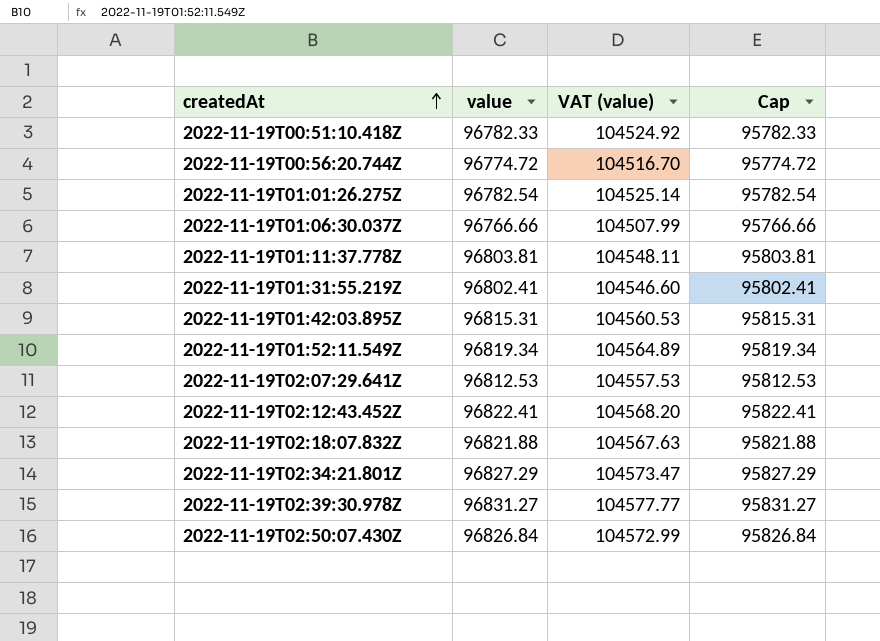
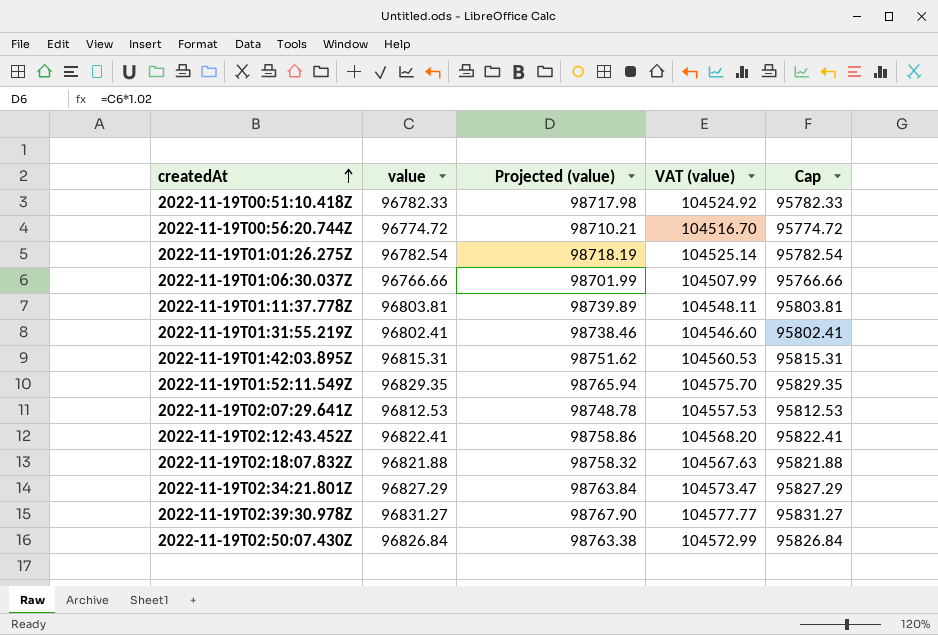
column Projected (value) | formula: none -> [value] * 1.02
2022-11-19T01:52:11.549Z | value: 96819.34 -> 96829.35
2022-11-19T01:52:11.549Z | VAT (value): 104564.89 -> 104575.70
2022-11-19T01:52:11.549Z | Cap: 95819.34 -> 95829.35

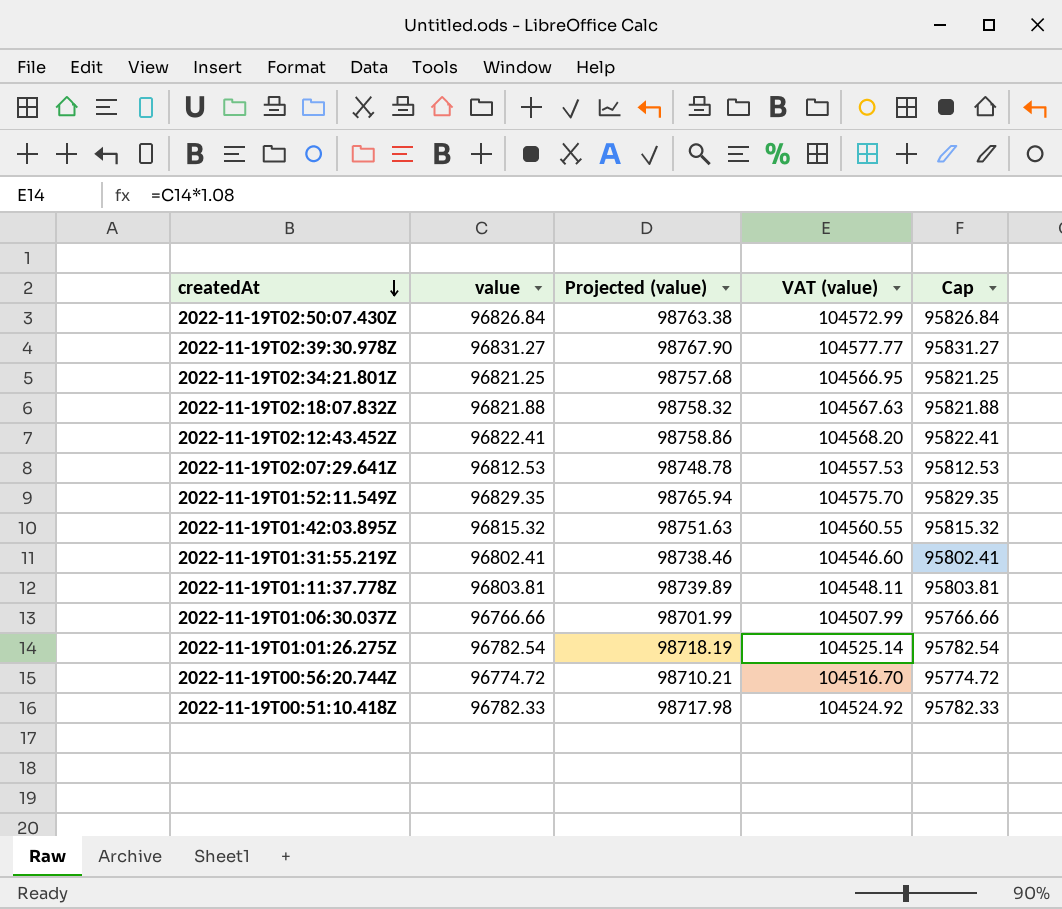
row order: createdAt ascending -> createdAt descending
2022-11-19T02:34:21.801Z | value: 96827.29 -> 96821.25
2022-11-19T02:34:21.801Z | Projected (value): 98763.84 -> 98757.68
2022-11-19T02:34:21.801Z | VAT (value): 104573.47 -> 104566.95
2022-11-19T02:34:21.801Z | Cap: 95827.29 -> 95821.25
2022-11-19T01:42:03.895Z | value: 96815.31 -> 96815.32
2022-11-19T01:42:03.895Z | Projected (value): 98751.62 -> 98751.63
2022-11-19T01:42:03.895Z | VAT (value): 104560.53 -> 104560.55
2022-11-19T01:42:03.895Z | Cap: 95815.31 -> 95815.32

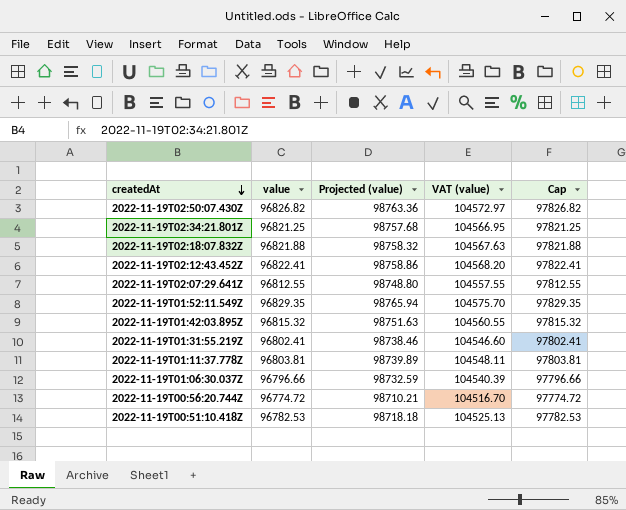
column Cap | formula: [value] - 1000 -> [value] + 1000
row 2022-11-19T02:39:30.978Z: 96831.27 | 98767.90 | 104577.77 | 95831.27 -> none
row 2022-11-19T01:01:26.275Z: 96782.54 | 98718.19 | 104525.14 | 95782.54 -> none
2022-11-19T02:50:07.430Z | value: 96826.84 -> 96826.82
2022-11-19T02:50:07.430Z | Projected (value): 98763.38 -> 98763.36
2022-11-19T02:50:07.430Z | VAT (value): 104572.99 -> 104572.97
2022-11-19T02:07:29.641Z | value: 96812.53 -> 96812.55
2022-11-19T02:07:29.641Z | Projected (value): 98748.78 -> 98748.80
2022-11-19T02:07:29.641Z | VAT (value): 104557.53 -> 104557.55
2022-11-19T01:06:30.037Z | value: 96766.66 -> 96796.66
2022-11-19T01:06:30.037Z | Projected (value): 98701.99 -> 98732.59
2022-11-19T01:06:30.037Z | VAT (value): 104507.99 -> 104540.39
2022-11-19T00:51:10.418Z | value: 96782.33 -> 96782.53
2022-11-19T00:51:10.418Z | Projected (value): 98717.98 -> 98718.18
2022-11-19T00:51:10.418Z | VAT (value): 104524.92 -> 104525.13

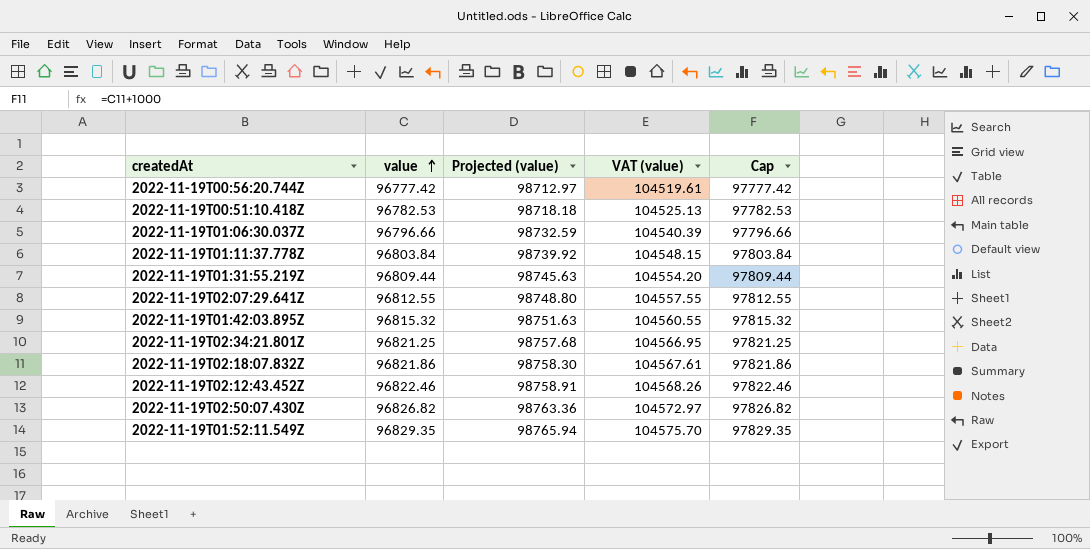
row order: createdAt descending -> value ascending
2022-11-19T00:56:20.744Z | value: 96774.72 -> 96777.42
2022-11-19T00:56:20.744Z | Projected (value): 98710.21 -> 98712.97
2022-11-19T00:56:20.744Z | VAT (value): 104516.70 -> 104519.61
2022-11-19T00:56:20.744Z | Cap: 97774.72 -> 97777.42
2022-11-19T01:11:37.778Z | value: 96803.81 -> 96803.84
2022-11-19T01:11:37.778Z | Projected (value): 98739.89 -> 98739.92
2022-11-19T01:11:37.778Z | VAT (value): 104548.11 -> 104548.15
2022-11-19T01:11:37.778Z | Cap: 97803.81 -> 97803.84
2022-11-19T01:31:55.219Z | value: 96802.41 -> 96809.44
2022-11-19T01:31:55.219Z | Projected (value): 98738.46 -> 98745.63
2022-11-19T01:31:55.219Z | VAT (value): 104546.60 -> 104554.20
2022-11-19T01:31:55.219Z | Cap: 97802.41 -> 97809.44
2022-11-19T02:18:07.832Z | value: 96821.88 -> 96821.86
2022-11-19T02:18:07.832Z | Projected (value): 98758.32 -> 98758.30
2022-11-19T02:18:07.832Z | VAT (value): 104567.63 -> 104567.61
2022-11-19T02:18:07.832Z | Cap: 97821.88 -> 97821.86
2022-11-19T02:12:43.452Z | value: 96822.41 -> 96822.46
2022-11-19T02:12:43.452Z | Projected (value): 98758.86 -> 98758.91
2022-11-19T02:12:43.452Z | VAT (value): 104568.20 -> 104568.26
2022-11-19T02:12:43.452Z | Cap: 97822.41 -> 97822.46

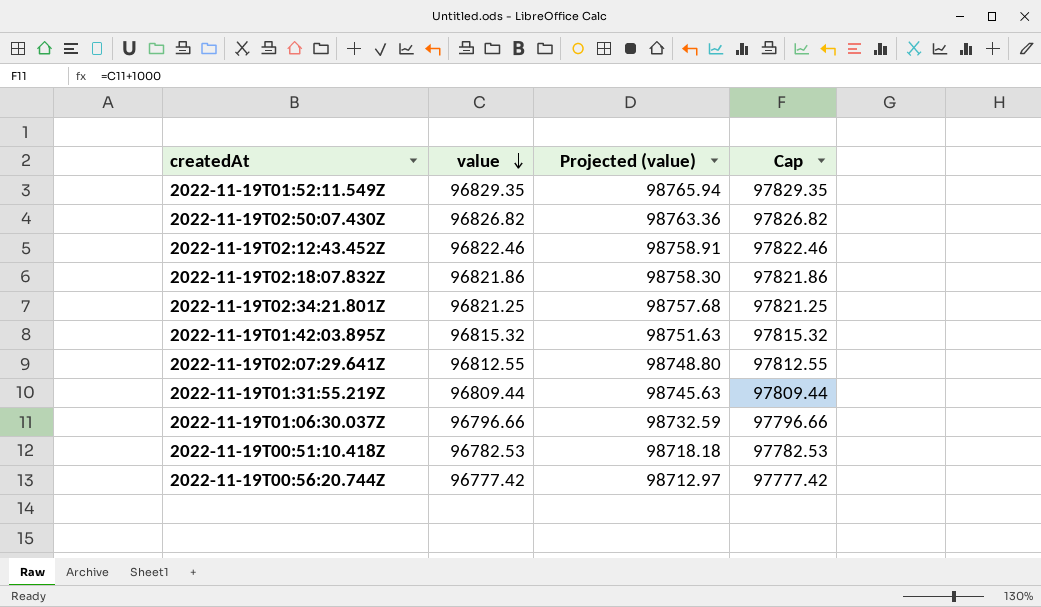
row order: value ascending -> value descending
column VAT (value) | formula: [value] * 1.08 -> none
row 2022-11-19T01:11:37.778Z: 96803.84 | 98739.92 | 104548.15 | 97803.84 -> none

